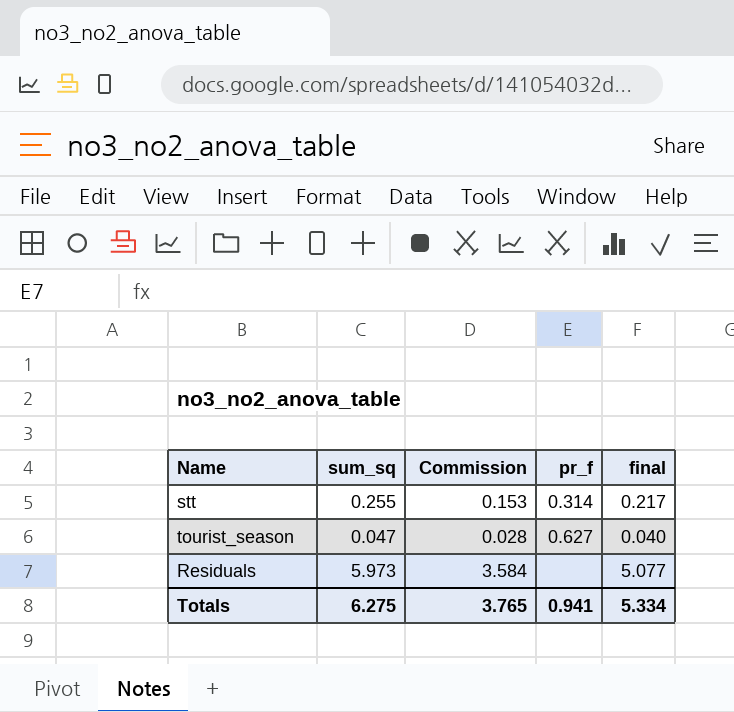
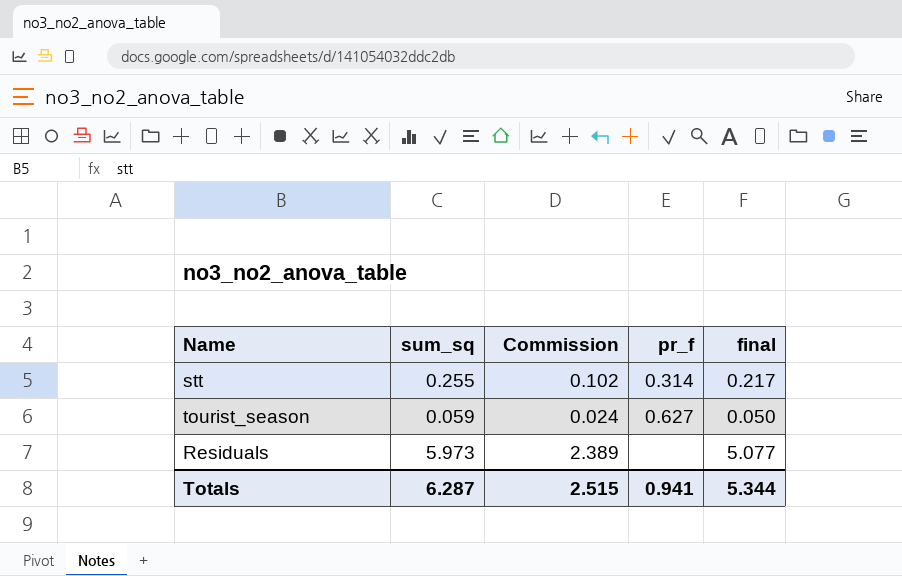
column Commission | formula: [sum_sq] * 0.6 -> [sum_sq] * 0.4
tourist_season | sum_sq: 0.047 -> 0.059
tourist_season | final: 0.040 -> 0.050
Totals | sum_sq: 6.275 -> 6.287
Totals | Commission: 3.765 -> 2.515
Totals | final: 5.334 -> 5.344

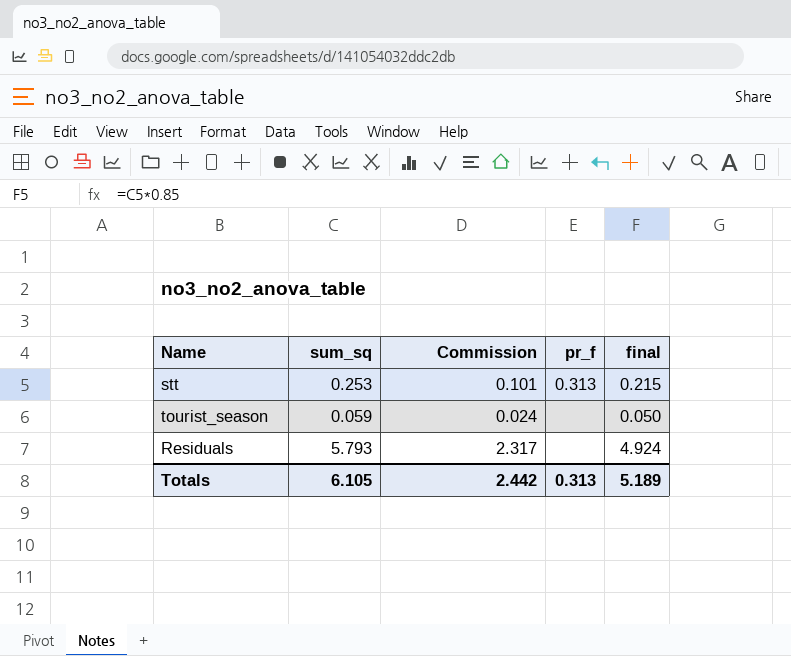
stt | sum_sq: 0.255 -> 0.253
stt | Commission: 0.102 -> 0.101
stt | pr_f: 0.314 -> 0.313
stt | final: 0.217 -> 0.215
tourist_season | pr_f: 0.627 -> none
Residuals | sum_sq: 5.973 -> 5.793
Residuals | Commission: 2.389 -> 2.317
Residuals | final: 5.077 -> 4.924
Totals | sum_sq: 6.287 -> 6.105
Totals | Commission: 2.515 -> 2.442
Totals | pr_f: 0.941 -> 0.313
Totals | final: 5.344 -> 5.189

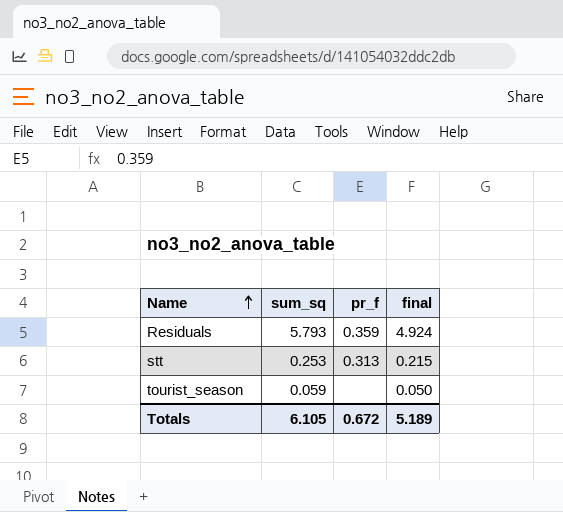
row order: none -> Name ascending
column Commission | formula: [sum_sq] * 0.4 -> none
Residuals | pr_f: none -> 0.359
Totals | pr_f: 0.313 -> 0.672

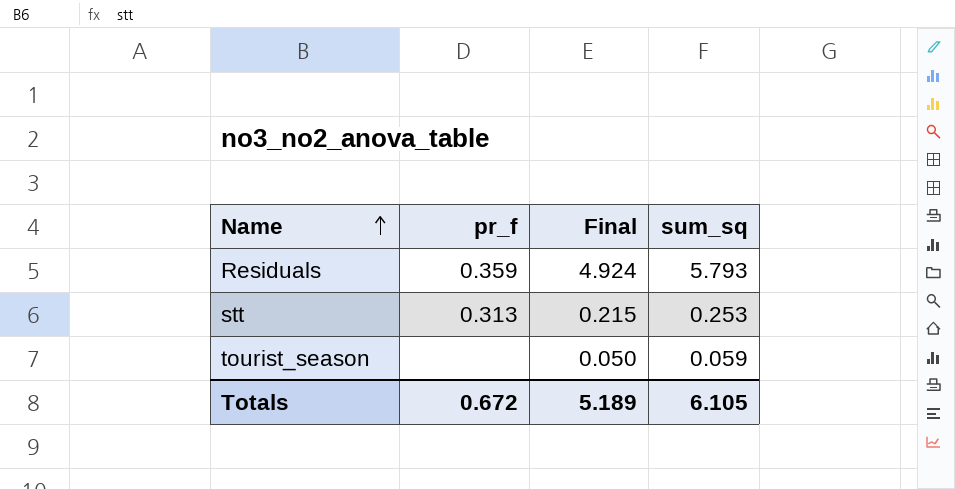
column name: final -> Final
column sum_sq | position: 2 -> 4

